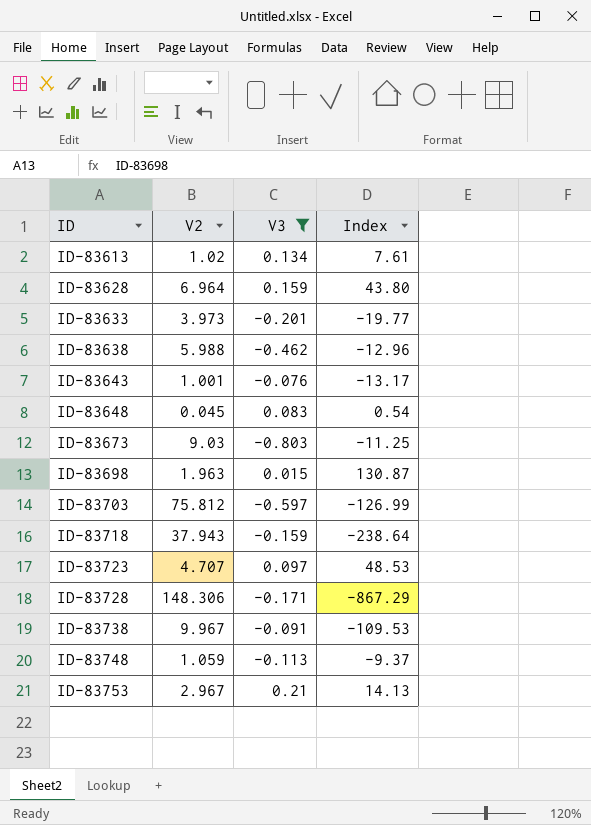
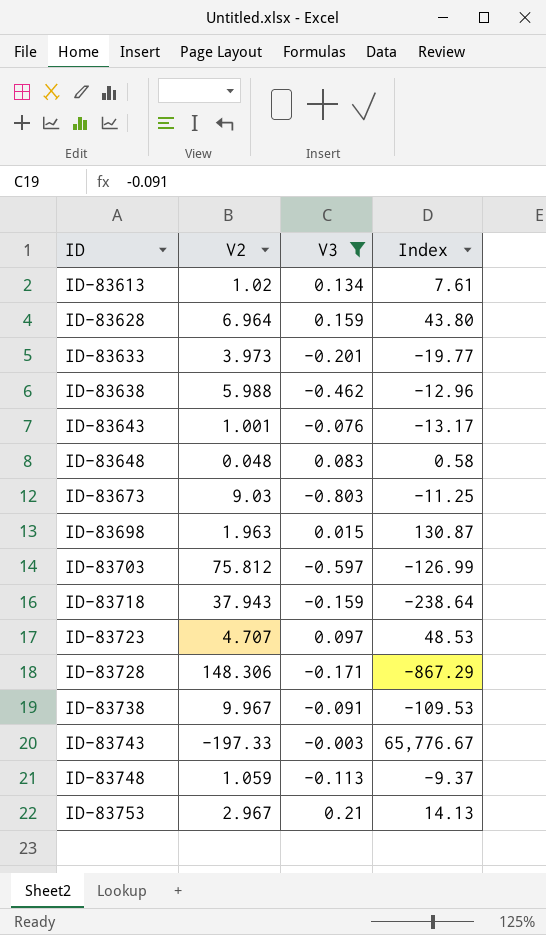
ID-83648 | V2: 0.045 -> 0.048
ID-83648 | Index: 0.54 -> 0.58
row ID-83743: none -> -197.33 | -0.003 | 65,776.67

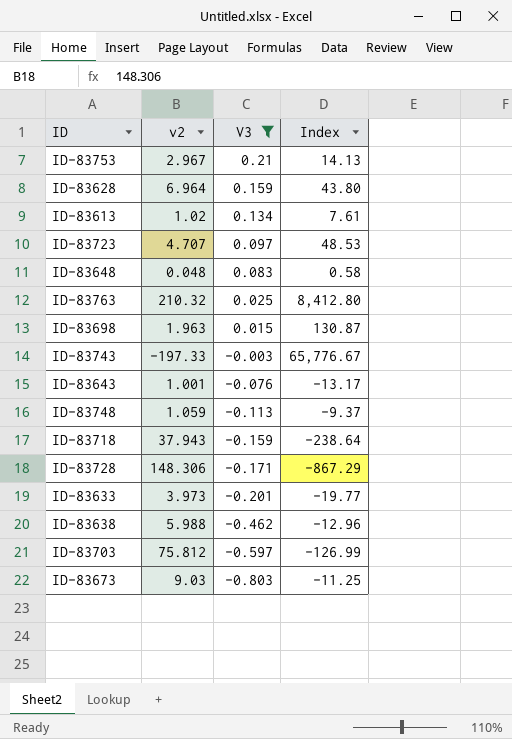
row order: ID ascending -> V3 descending
column name: V2 -> v2
row ID-83738: 9.967 | -0.091 | -109.53 -> none
row ID-83763: none -> 210.32 | 0.025 | 8,412.80

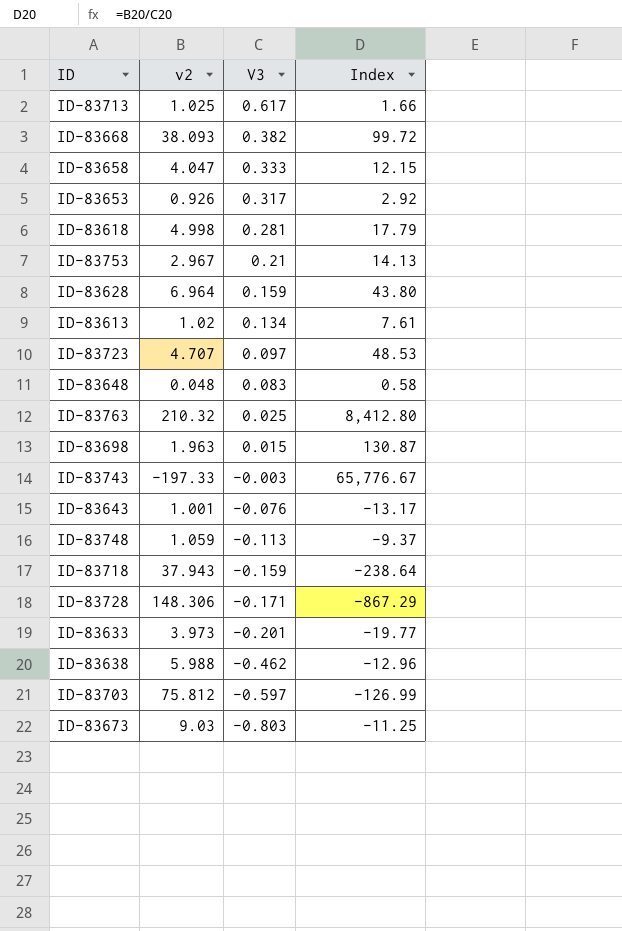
filter: V3 <= 0.21 -> none

